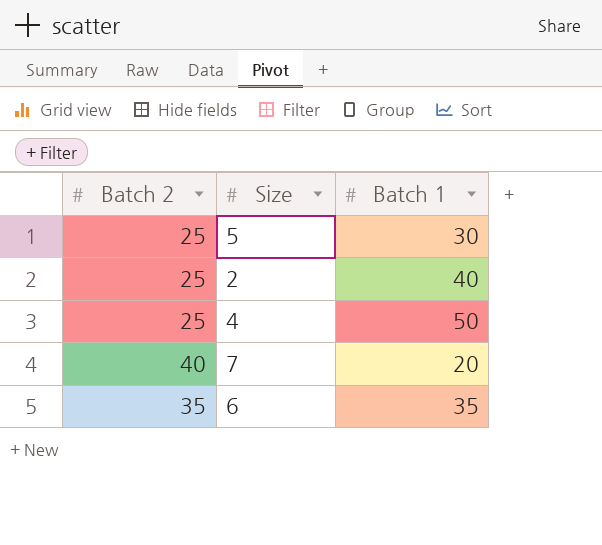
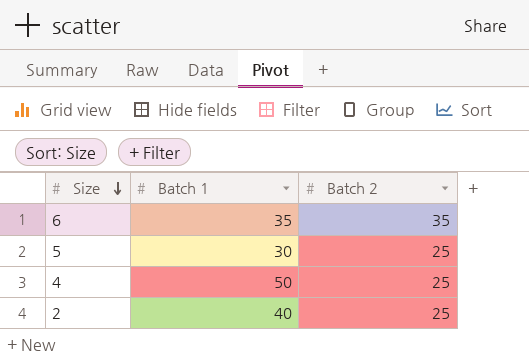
row order: none -> Size descending
column Batch 2 | position: 1 -> 3
row 7: 40 | 20 -> none

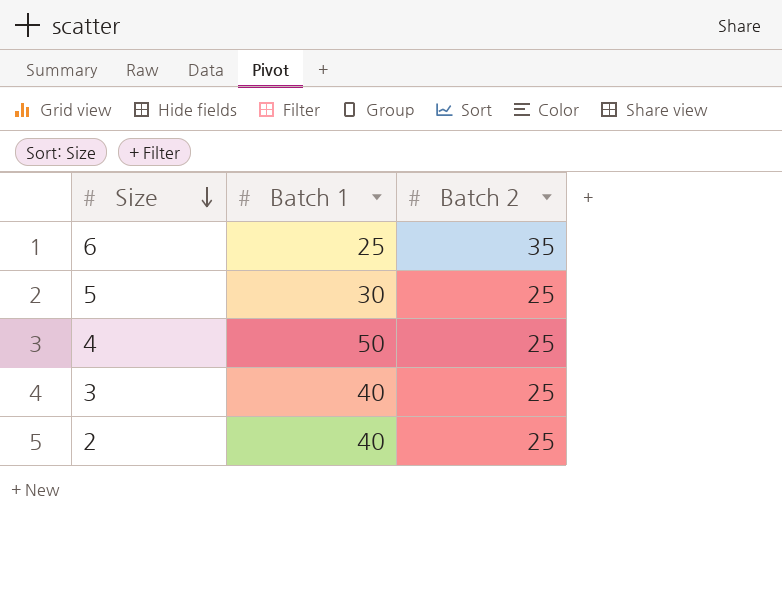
6 | Batch 1: 35 -> 25
row 3: none -> 40 | 25

